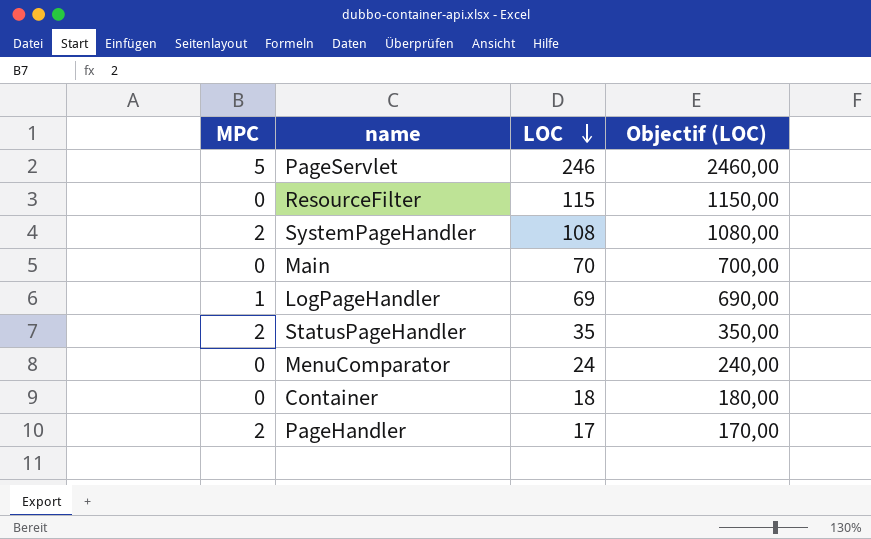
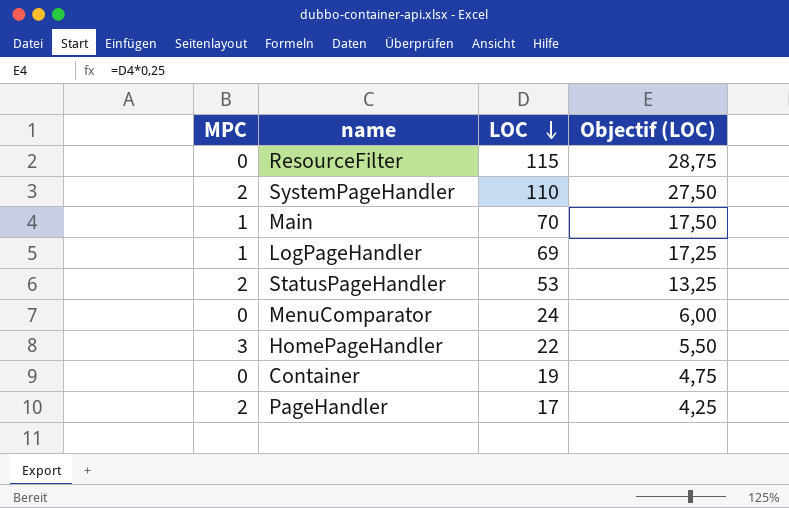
column Objectif (LOC) | formula: [LOC] * 10 -> [LOC] * 0,25
row PageServlet: 5 | 246 | 2460,00 -> none
SystemPageHandler | LOC: 108 -> 110
Main | MPC: 0 -> 1
StatusPageHandler | LOC: 35 -> 53
row HomePageHandler: none -> 3 | 22 | 5,50
Container | LOC: 18 -> 19

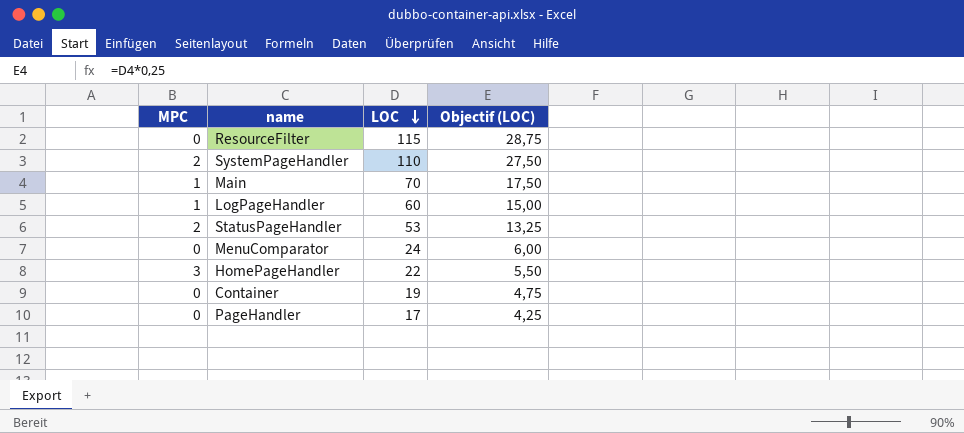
LogPageHandler | LOC: 69 -> 60
LogPageHandler | Objectif (LOC): 17,25 -> 15,00
PageHandler | MPC: 2 -> 0

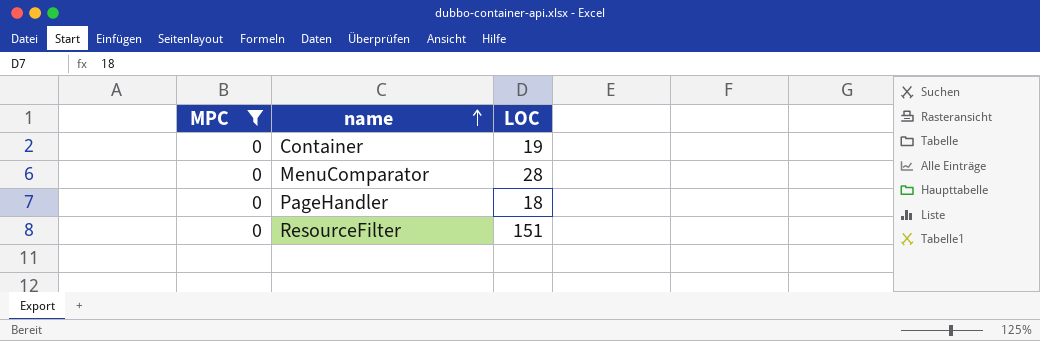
filter: none -> MPC = 0
row order: LOC descending -> name ascending
column Objectif (LOC) | formula: [LOC] * 0,25 -> none
MenuComparator | LOC: 24 -> 28
PageHandler | LOC: 17 -> 18
ResourceFilter | LOC: 115 -> 151

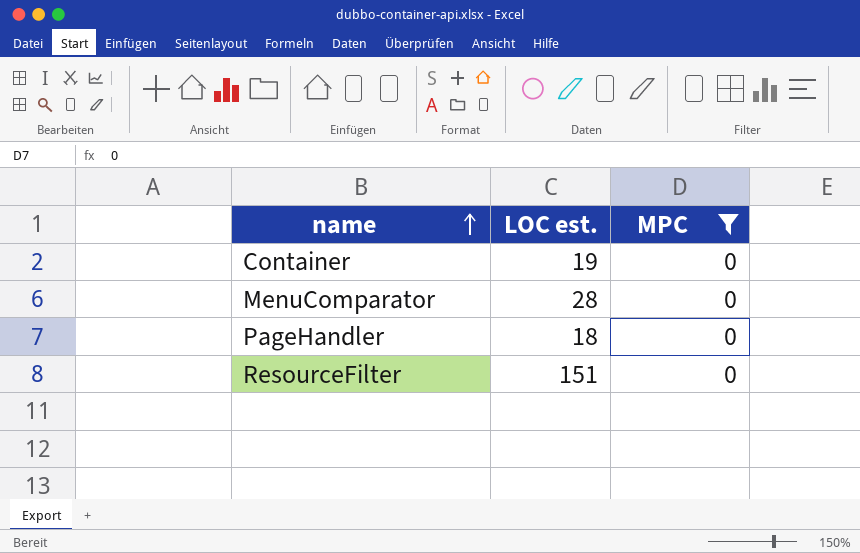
column name: LOC -> LOC est.
column MPC | position: 1 -> 3

